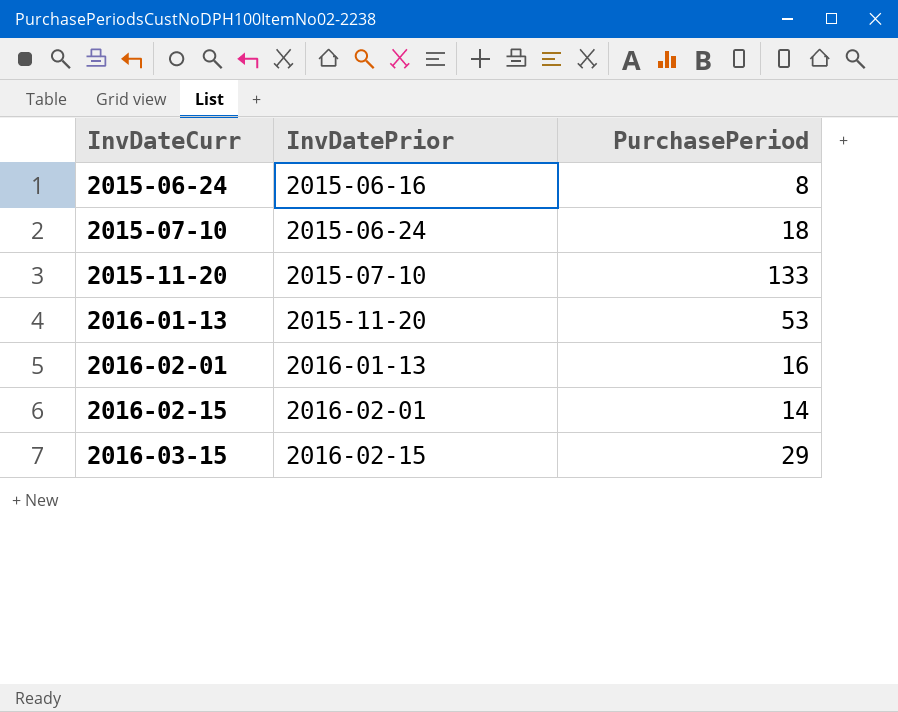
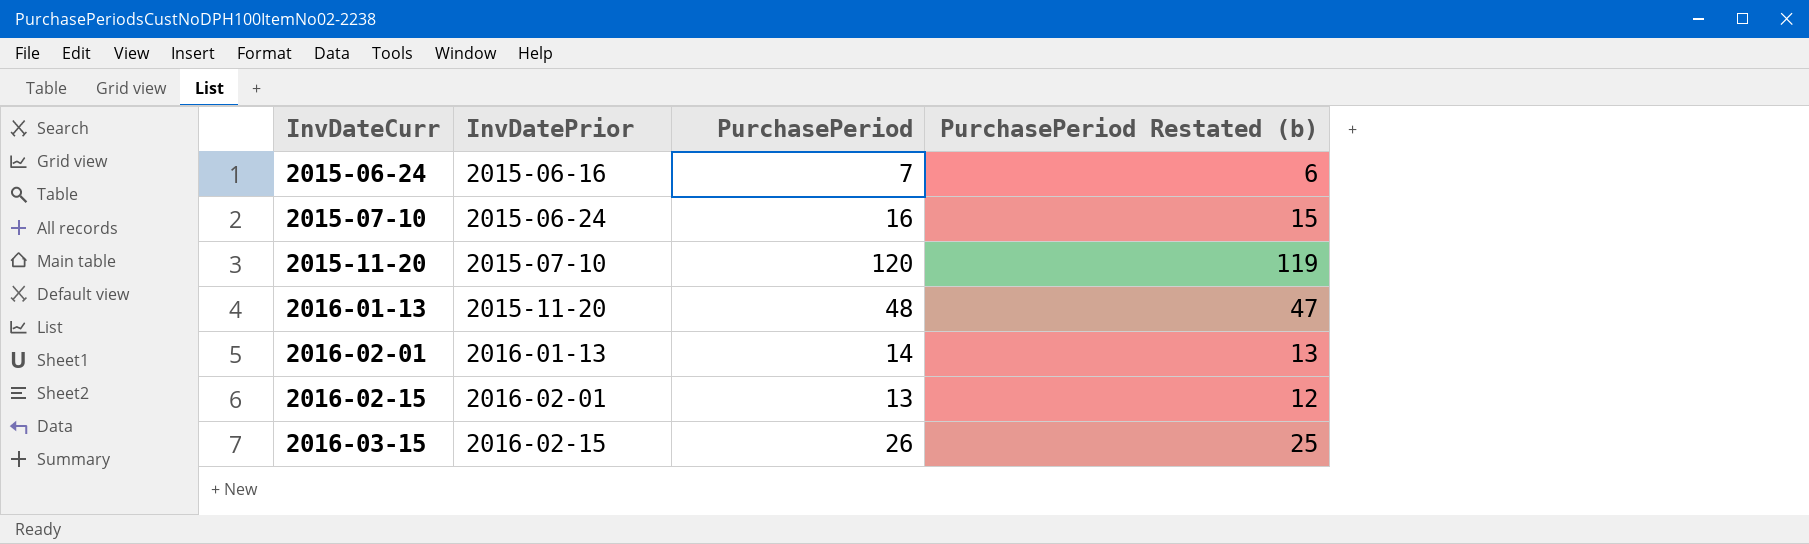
column PurchasePeriod Restated (b) | formula: none -> [PurchasePeriod] - 1
2015-06-24 | PurchasePeriod: 8 -> 7
2015-07-10 | PurchasePeriod: 18 -> 16
2015-11-20 | PurchasePeriod: 133 -> 120
2016-01-13 | PurchasePeriod: 53 -> 48
2016-02-01 | PurchasePeriod: 16 -> 14
2016-02-15 | PurchasePeriod: 14 -> 13
2016-03-15 | PurchasePeriod: 29 -> 26

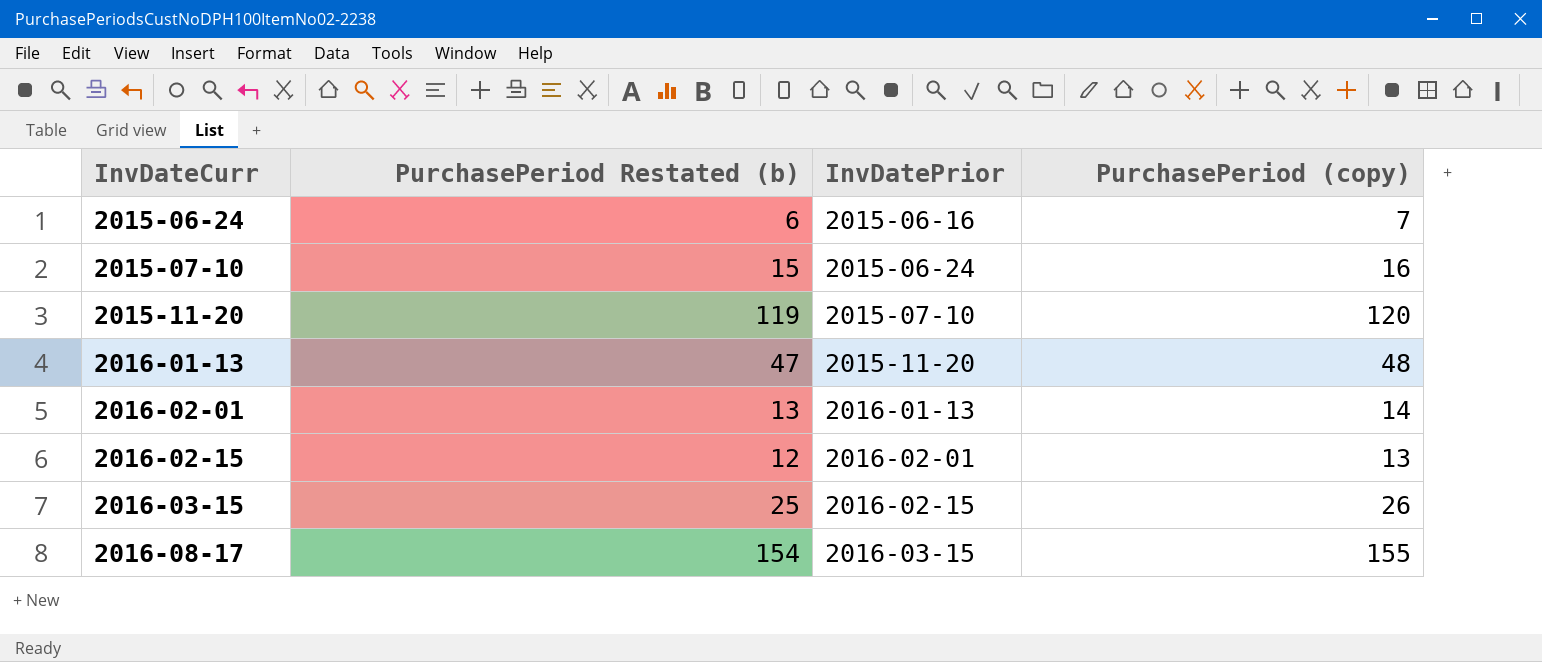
column PurchasePeriod Restated (b) | position: 4 -> 2
column name: PurchasePeriod -> PurchasePeriod (copy)
row 2016-08-17: none -> 154 | 2016-03-15 | 155

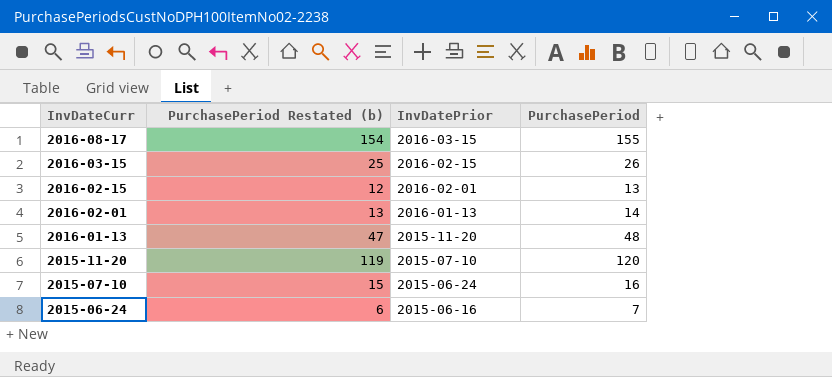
row order: InvDateCurr ascending -> InvDateCurr descending
column name: PurchasePeriod (copy) -> PurchasePeriod

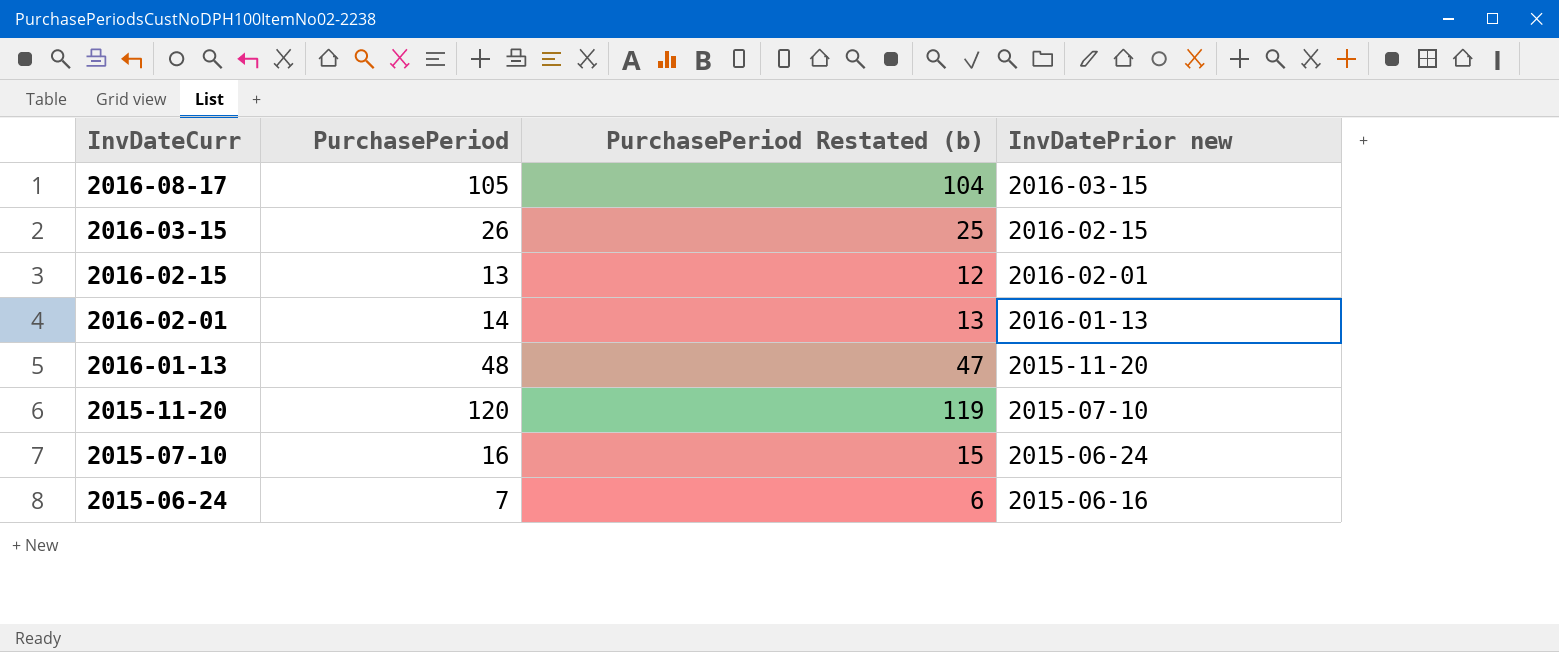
column PurchasePeriod | position: 4 -> 2
column name: InvDatePrior -> InvDatePrior new
2016-08-17 | PurchasePeriod: 155 -> 105
2016-08-17 | PurchasePeriod Restated (b): 154 -> 104

